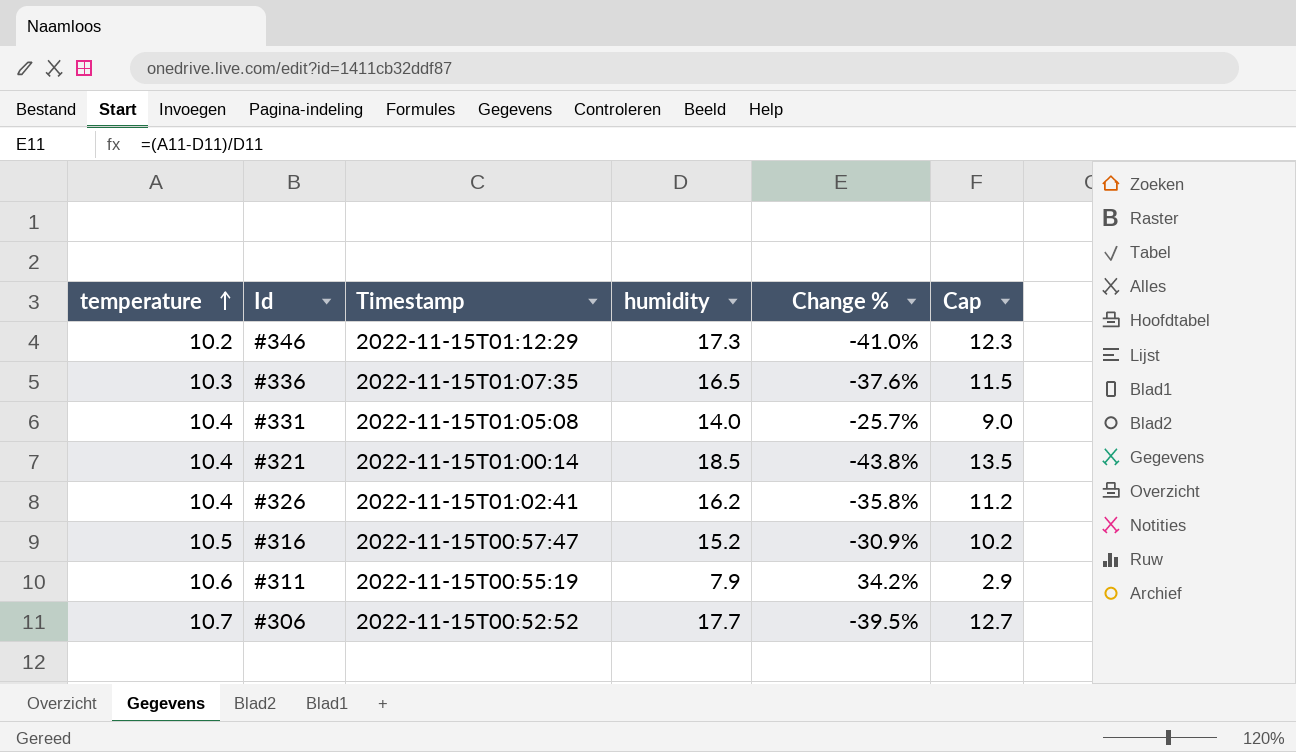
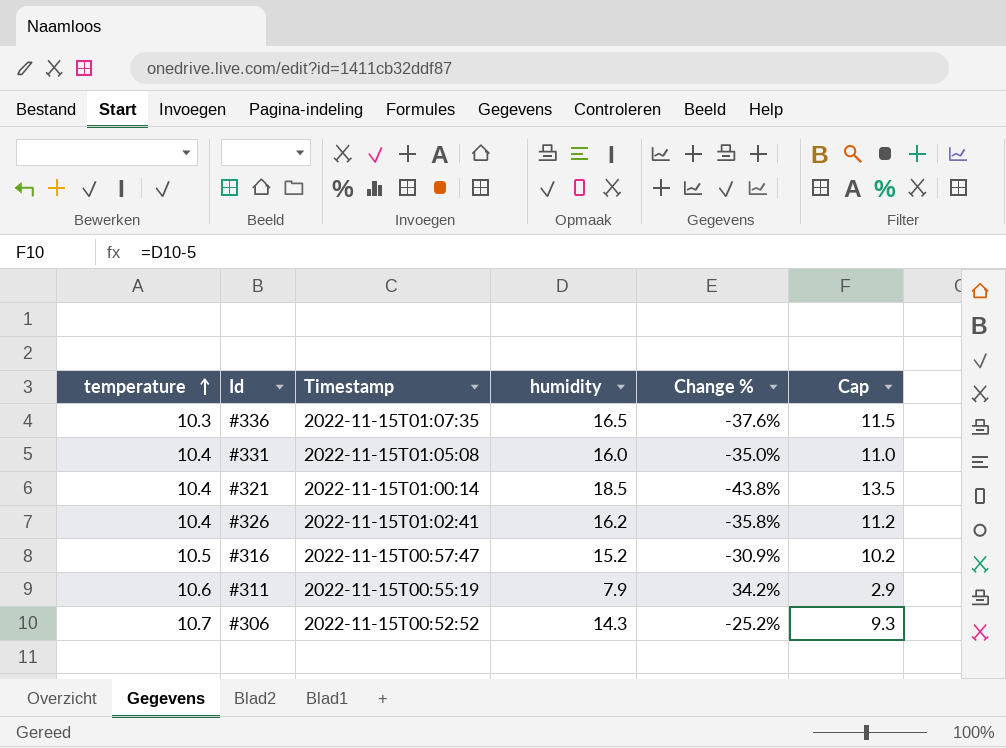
row #346: 10.2 | 2022-11-15T01:12:29 | 17.3 | -41.0% | 12.3 -> none
#331 | humidity: 14.0 -> 16.0
#331 | Change %: -25.7% -> -35.0%
#331 | Cap: 9.0 -> 11.0
#306 | humidity: 17.7 -> 14.3
#306 | Change %: -39.5% -> -25.2%
#306 | Cap: 12.7 -> 9.3

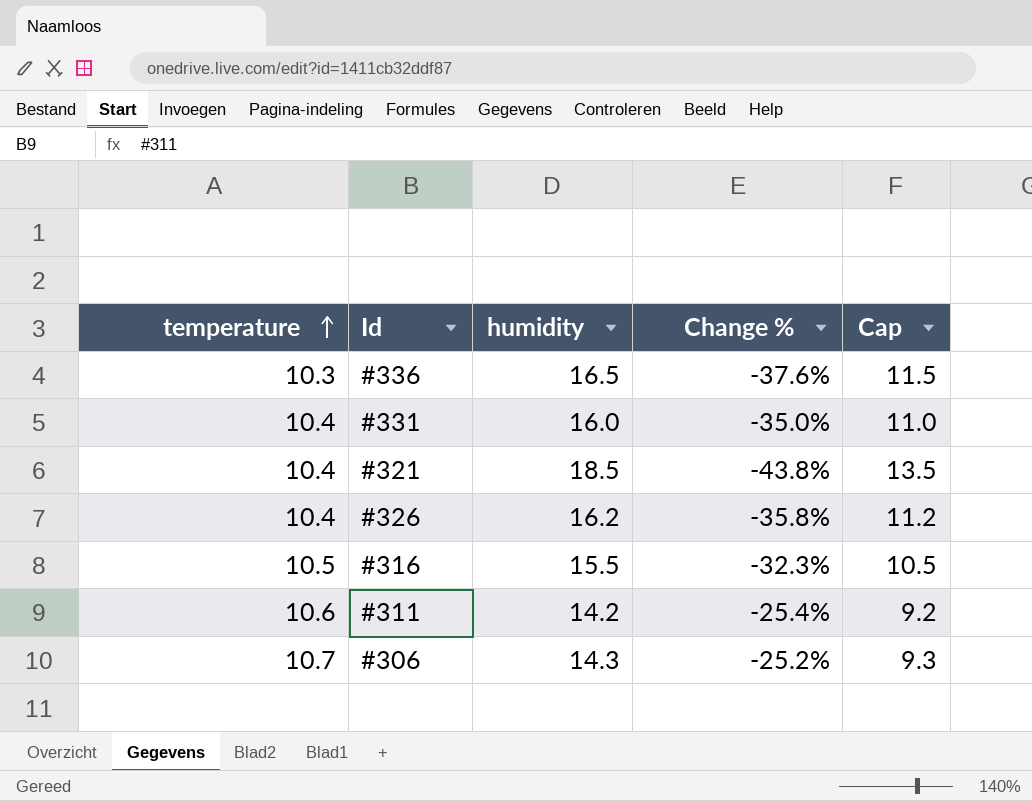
column Timestamp | position: 3 -> none
#316 | humidity: 15.2 -> 15.5
#316 | Change %: -30.9% -> -32.3%
#316 | Cap: 10.2 -> 10.5
#311 | humidity: 7.9 -> 14.2
#311 | Change %: 34.2% -> -25.4%
#311 | Cap: 2.9 -> 9.2

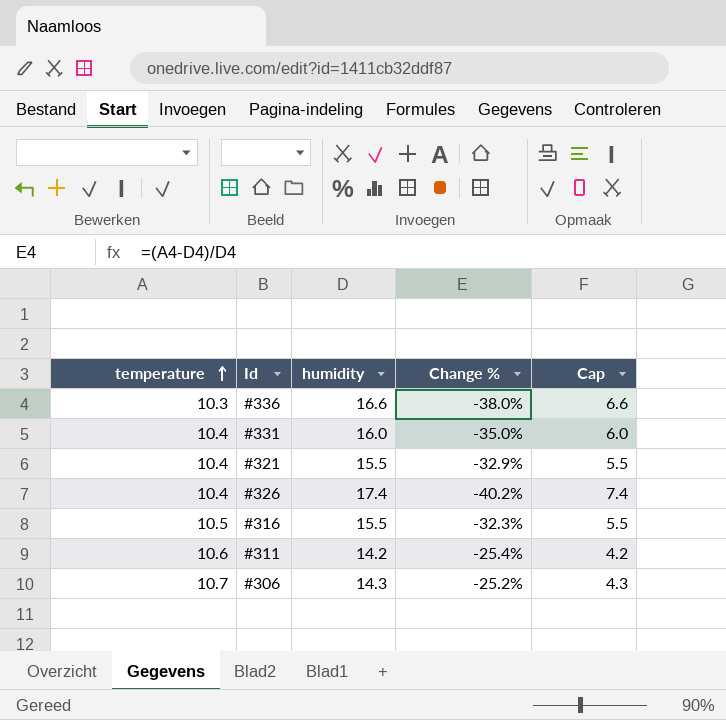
column Cap | formula: [humidity] - 5 -> [humidity] - 10
#336 | humidity: 16.5 -> 16.6
#336 | Change %: -37.6% -> -38.0%
#321 | humidity: 18.5 -> 15.5
#321 | Change %: -43.8% -> -32.9%
#326 | humidity: 16.2 -> 17.4
#326 | Change %: -35.8% -> -40.2%

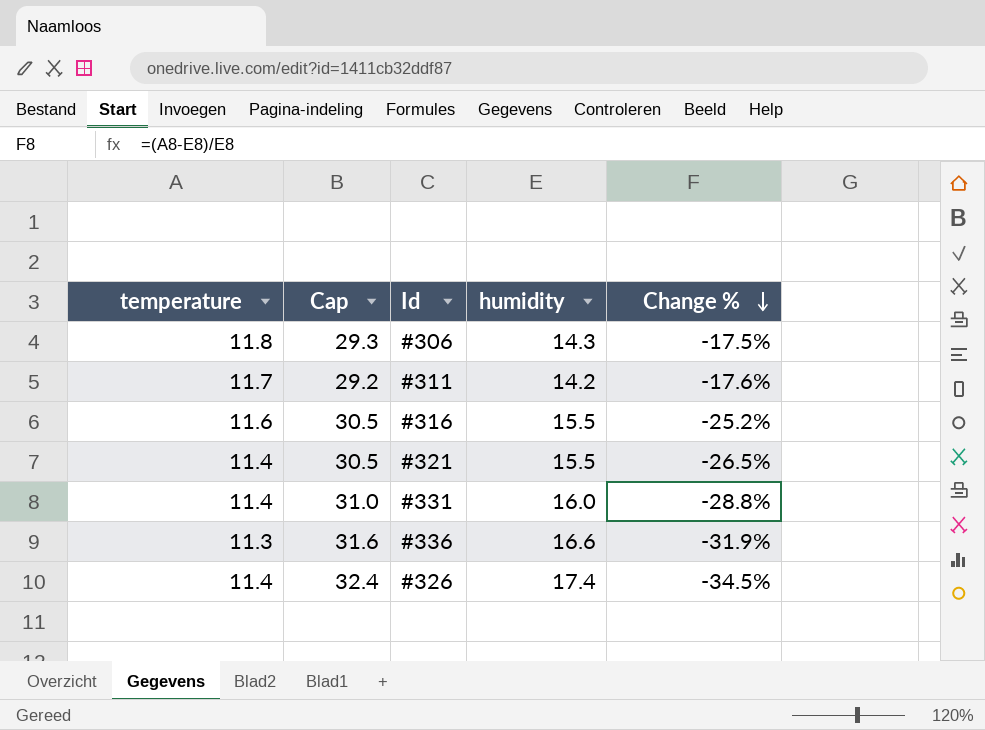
row order: temperature ascending -> Change % descending
column Cap | formula: [humidity] - 10 -> [humidity] + 15
column Cap | position: 5 -> 2
#306 | temperature: 10.7 -> 11.8
#306 | Change %: -25.2% -> -17.5%
#311 | temperature: 10.6 -> 11.7
#311 | Change %: -25.4% -> -17.6%
#316 | temperature: 10.5 -> 11.6
#316 | Change %: -32.3% -> -25.2%
#321 | temperature: 10.4 -> 11.4
#321 | Change %: -32.9% -> -26.5%
#331 | temperature: 10.4 -> 11.4
#331 | Change %: -35.0% -> -28.8%
#336 | temperature: 10.3 -> 11.3
#336 | Change %: -38.0% -> -31.9%
#326 | temperature: 10.4 -> 11.4
#326 | Change %: -40.2% -> -34.5%

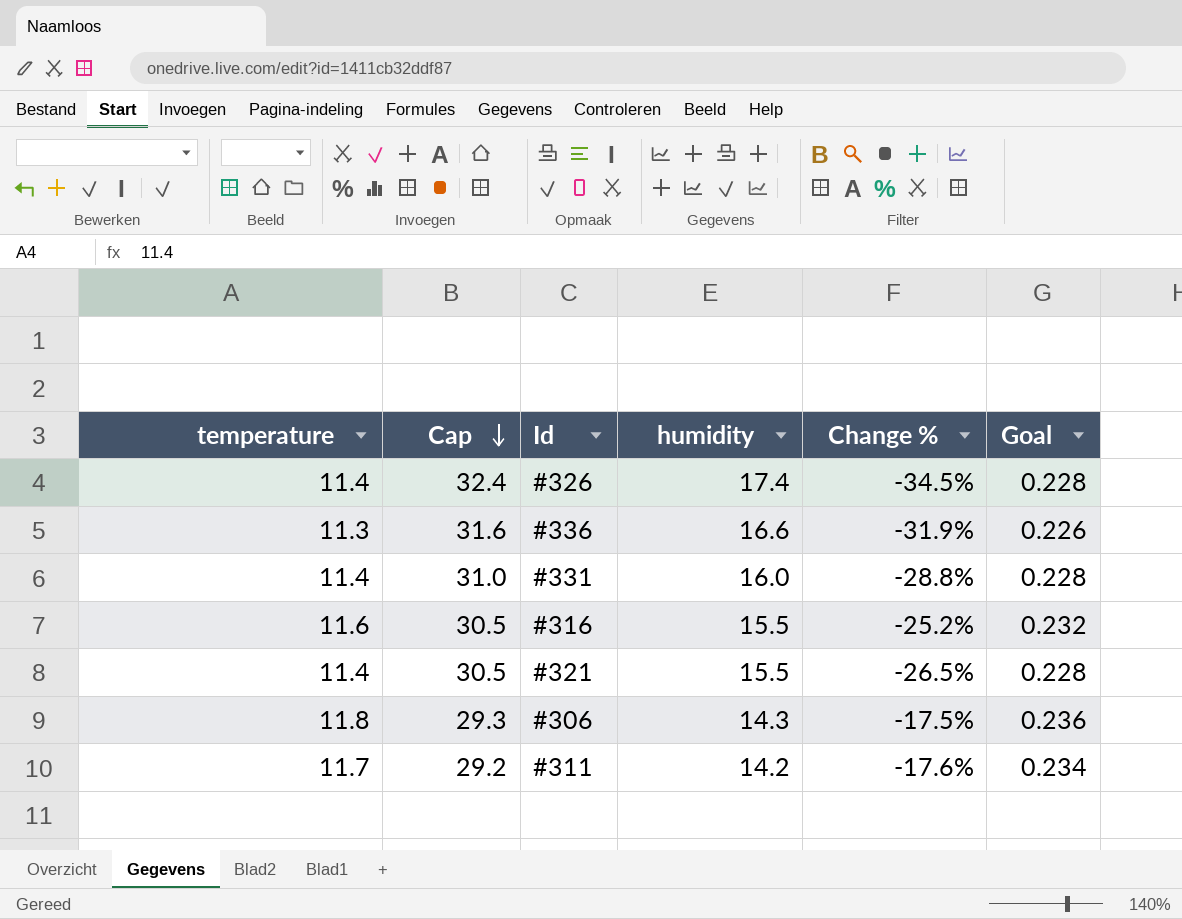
row order: Change % descending -> Cap descending
column Goal | formula: none -> [temperature] * 0.02

